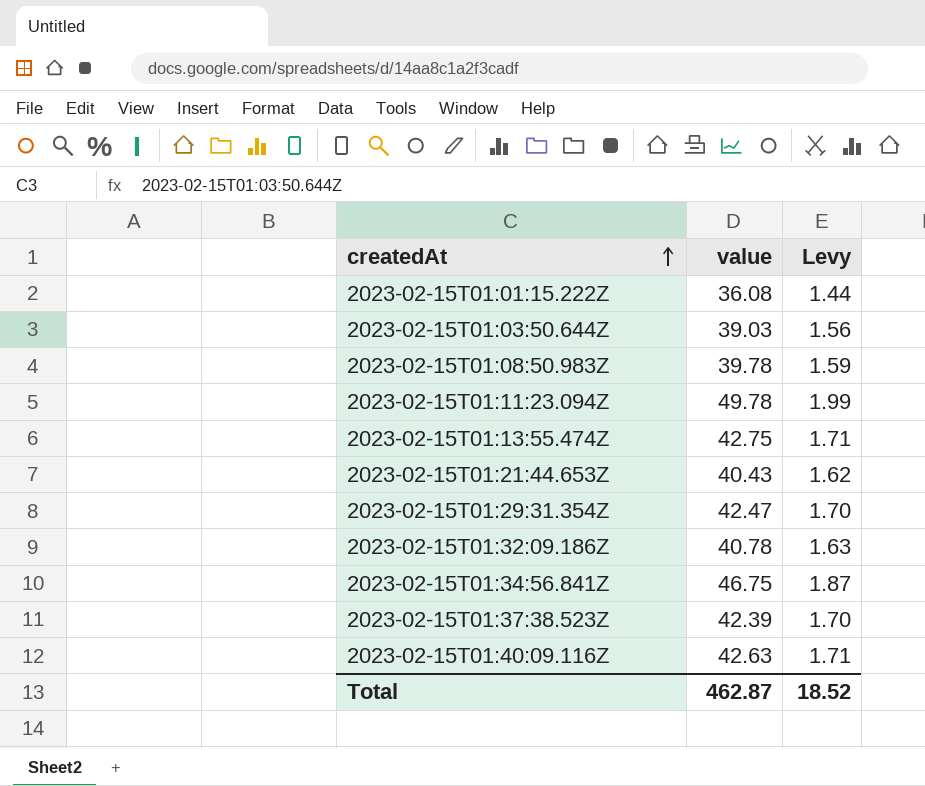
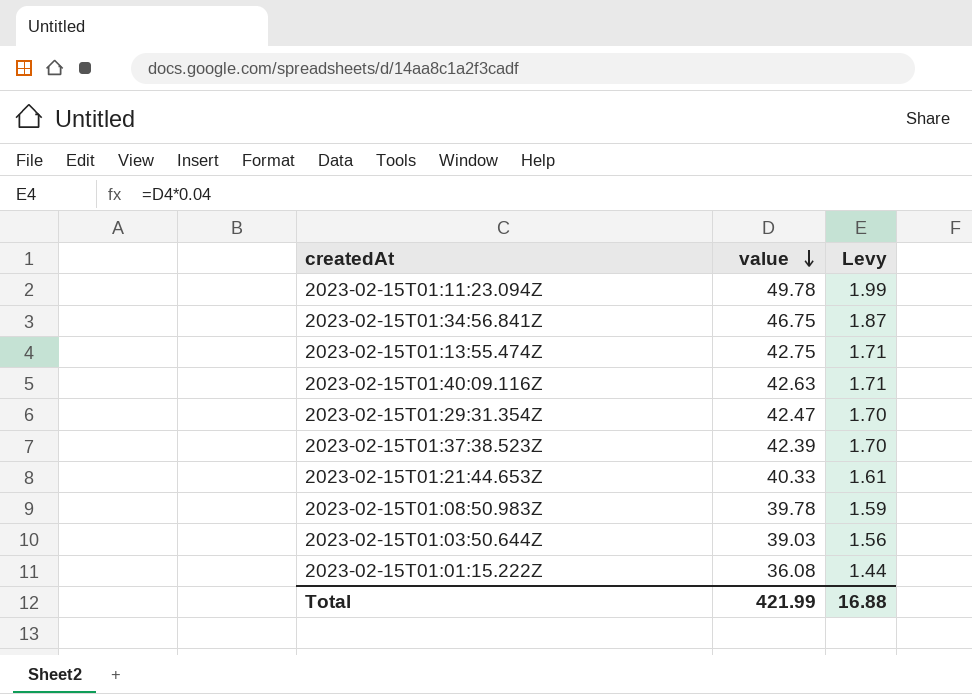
row order: createdAt ascending -> value descending
row 2023-02-15T01:32:09.186Z: 40.78 | 1.63 -> none
2023-02-15T01:21:44.653Z | value: 40.43 -> 40.33
2023-02-15T01:21:44.653Z | Levy: 1.62 -> 1.61
Total | value: 462.87 -> 421.99
Total | Levy: 18.52 -> 16.88

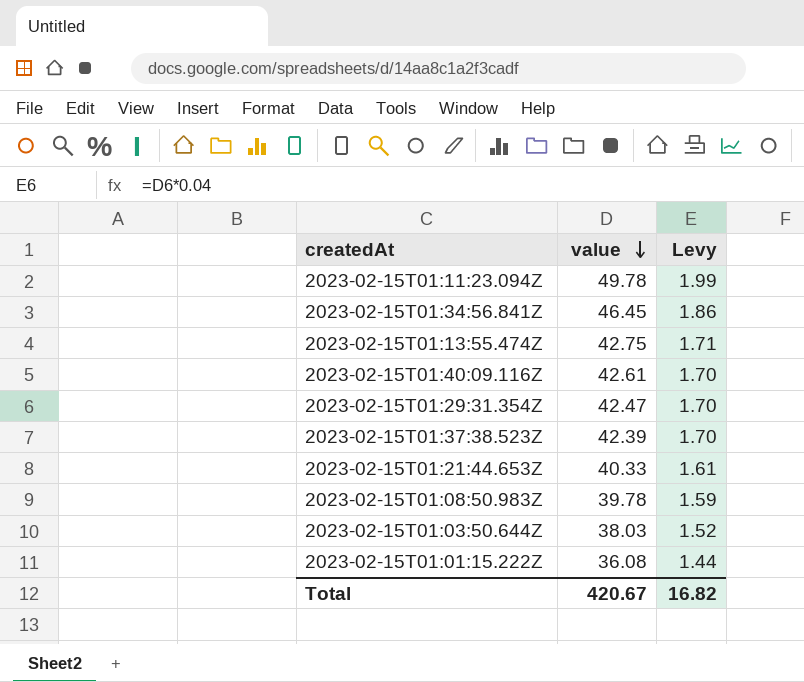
2023-02-15T01:34:56.841Z | value: 46.75 -> 46.45
2023-02-15T01:34:56.841Z | Levy: 1.87 -> 1.86
2023-02-15T01:40:09.116Z | value: 42.63 -> 42.61
2023-02-15T01:40:09.116Z | Levy: 1.71 -> 1.70
2023-02-15T01:03:50.644Z | value: 39.03 -> 38.03
2023-02-15T01:03:50.644Z | Levy: 1.56 -> 1.52
Total | value: 421.99 -> 420.67
Total | Levy: 16.88 -> 16.82

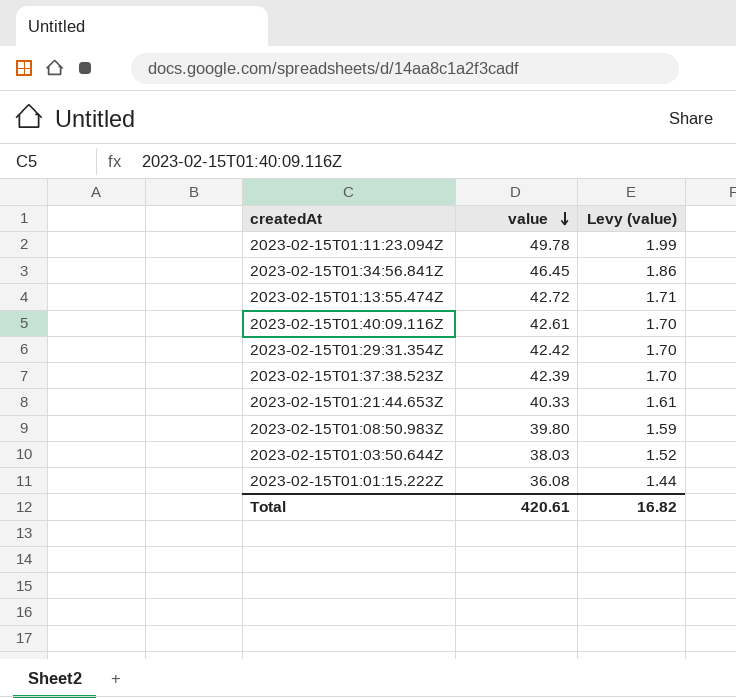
column name: Levy -> Levy (value)
2023-02-15T01:13:55.474Z | value: 42.75 -> 42.72
2023-02-15T01:29:31.354Z | value: 42.47 -> 42.42
2023-02-15T01:08:50.983Z | value: 39.78 -> 39.80
Total | value: 420.67 -> 420.61

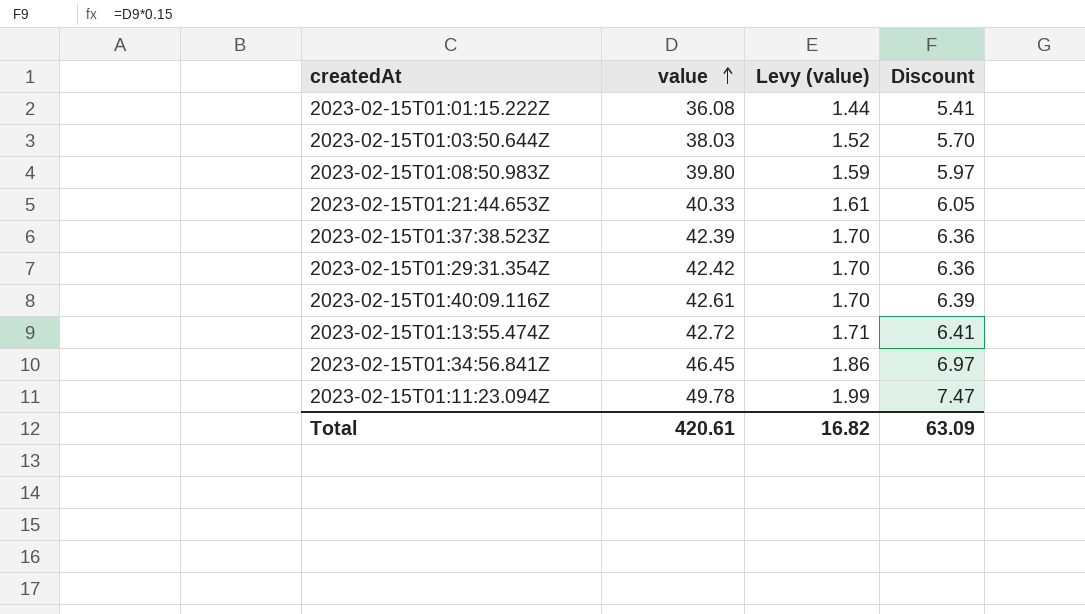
row order: value descending -> value ascending
column Discount | formula: none -> [value] * 0.15

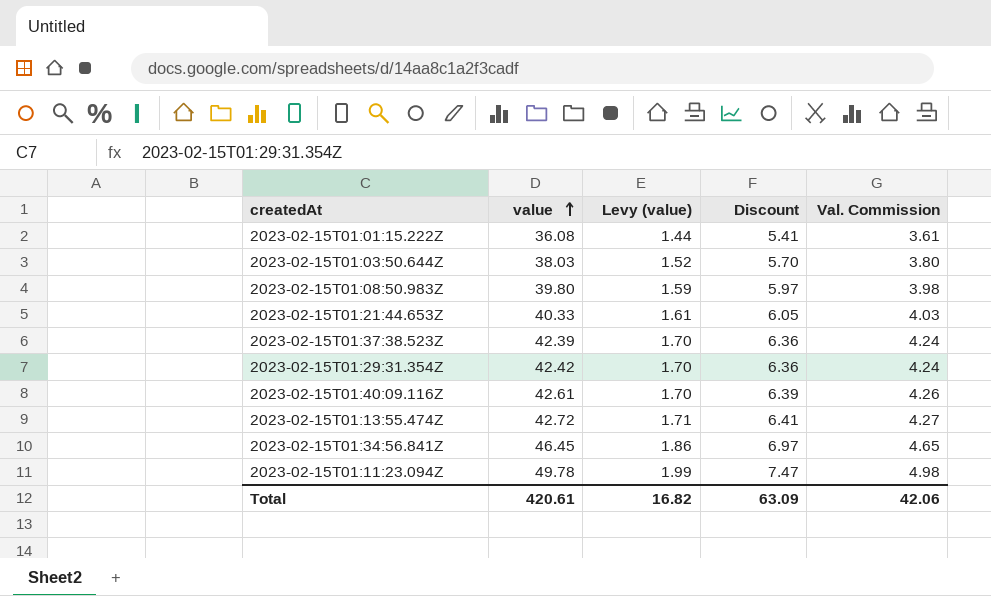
column Val. Commission | formula: none -> [value] * 0.1

